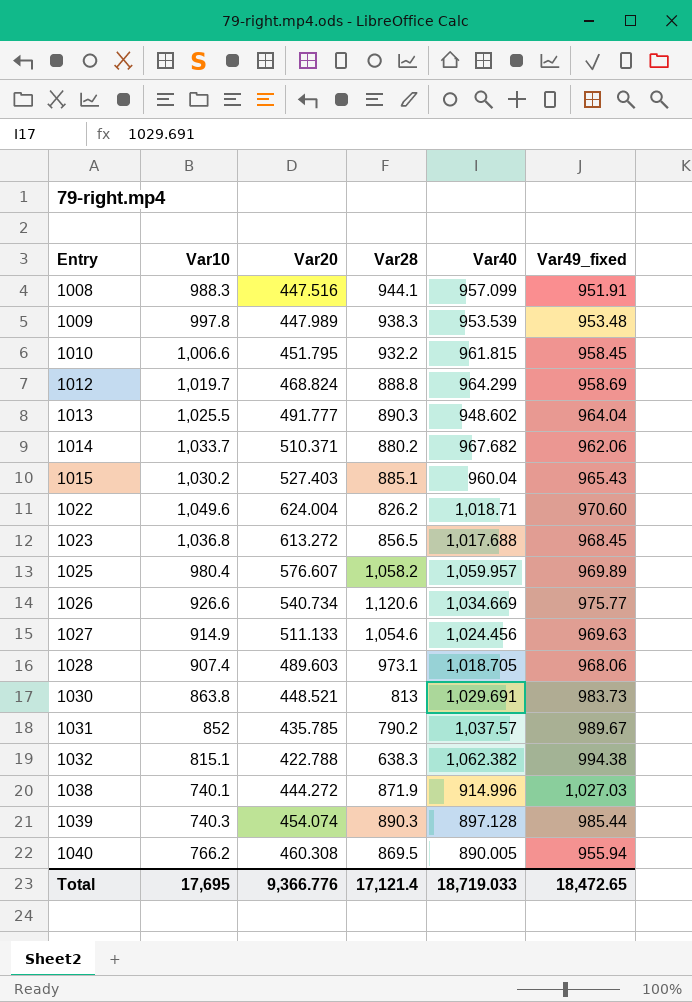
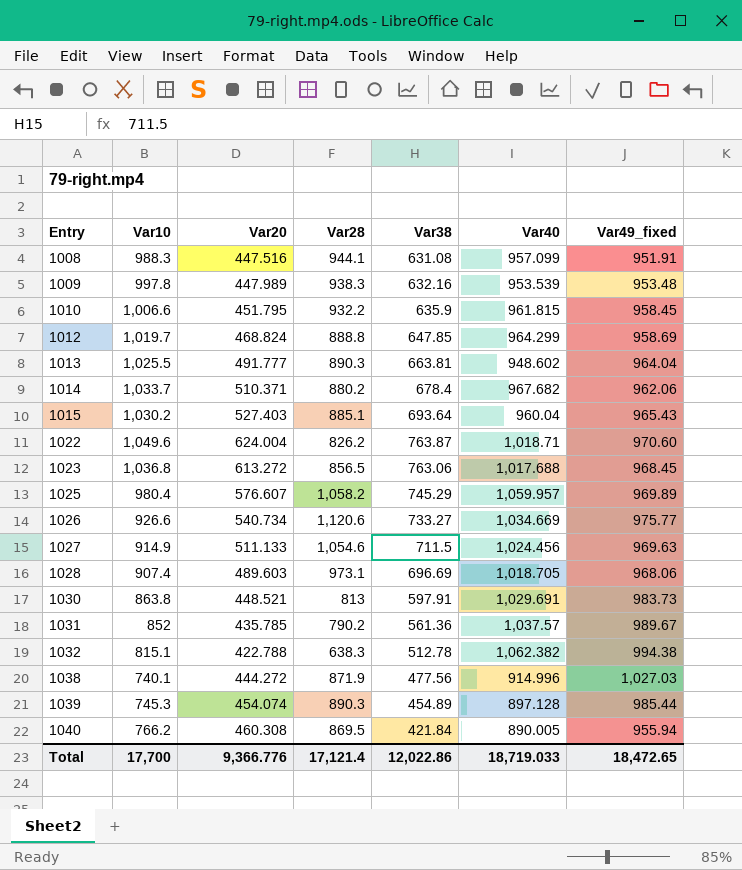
column Var38 | position: none -> 5
1039 | Var10: 740.3 -> 745.3
Total | Var10: 17,695 -> 17,700

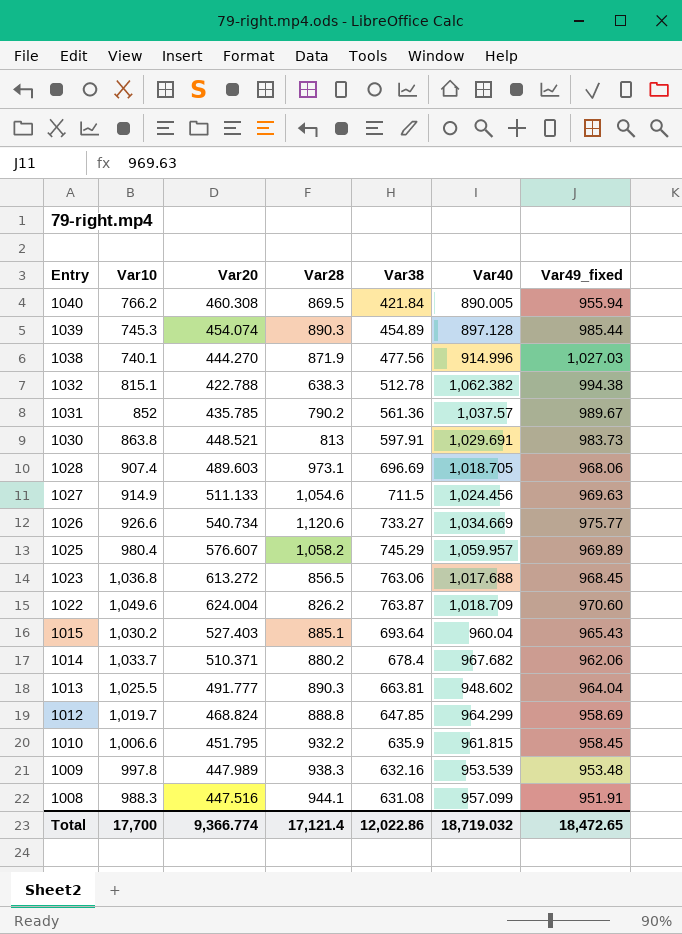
row order: Entry ascending -> Entry descending
1038 | Var20: 444.272 -> 444.270
1022 | Var40: 1,018.71 -> 1,018.709
Total | Var20: 9,366.776 -> 9,366.774
Total | Var40: 18,719.033 -> 18,719.032

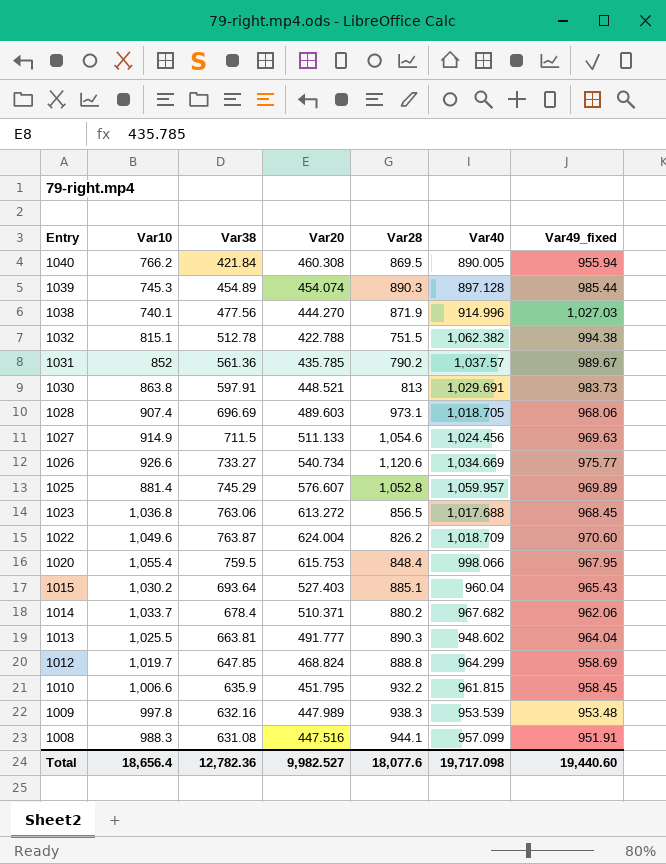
column Var38 | position: 5 -> 3
1032 | Var28: 638.3 -> 751.5
1025 | Var10: 980.4 -> 881.4
1025 | Var28: 1,058.2 -> 1,052.8
row 1020: none -> 1,055.4 | 759.5 | 615.753 | 848.4 | 998.066 | 967.95
Total | Var10: 17,700 -> 18,656.4
Total | Var38: 12,022.86 -> 12,782.36
Total | Var20: 9,366.774 -> 9,982.527
Total | Var28: 17,121.4 -> 18,077.6
Total | Var40: 18,719.032 -> 19,717.098
Total | Var49_fixed: 18,472.65 -> 19,440.60

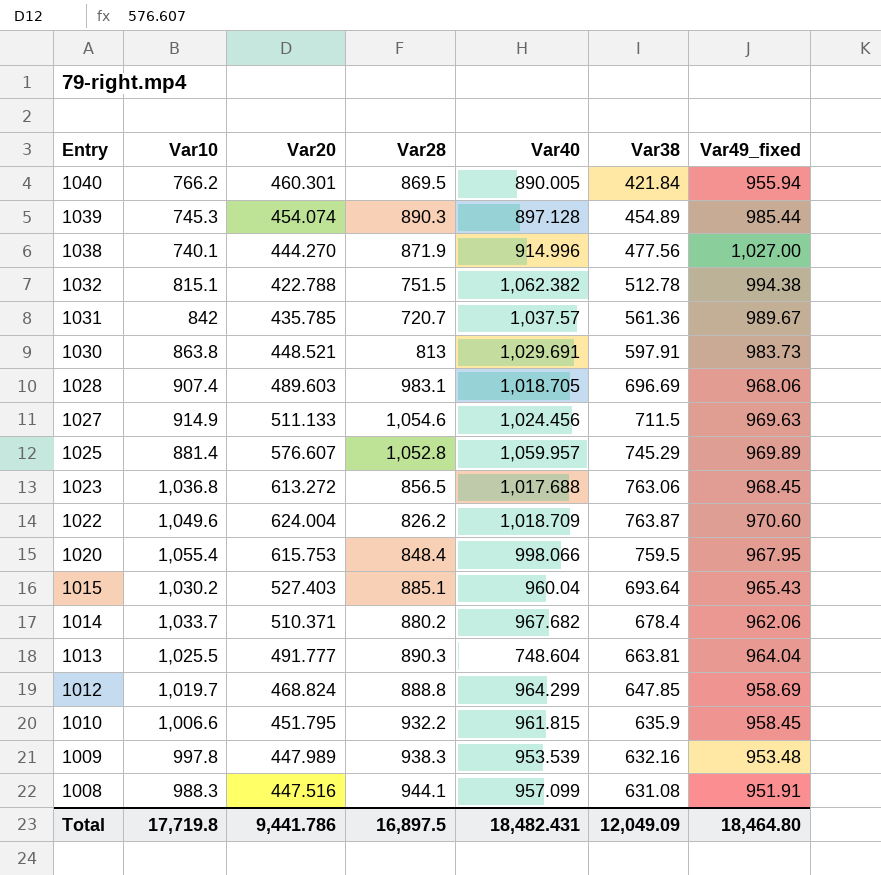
column Var38 | position: 3 -> 6
row 1026: 926.6 | 733.27 | 540.734 | 1,120.6 | 1,034.669 | 975.77 -> none
1040 | Var20: 460.308 -> 460.301
1038 | Var49_fixed: 1,027.03 -> 1,027.00
1031 | Var10: 852 -> 842
1031 | Var28: 790.2 -> 720.7
1028 | Var28: 973.1 -> 983.1
1013 | Var40: 948.602 -> 748.604
Total | Var10: 18,656.4 -> 17,719.8
Total | Var20: 9,982.527 -> 9,441.786
Total | Var28: 18,077.6 -> 16,897.5
Total | Var40: 19,717.098 -> 18,482.431
Total | Var38: 12,782.36 -> 12,049.09
Total | Var49_fixed: 19,440.60 -> 18,464.80

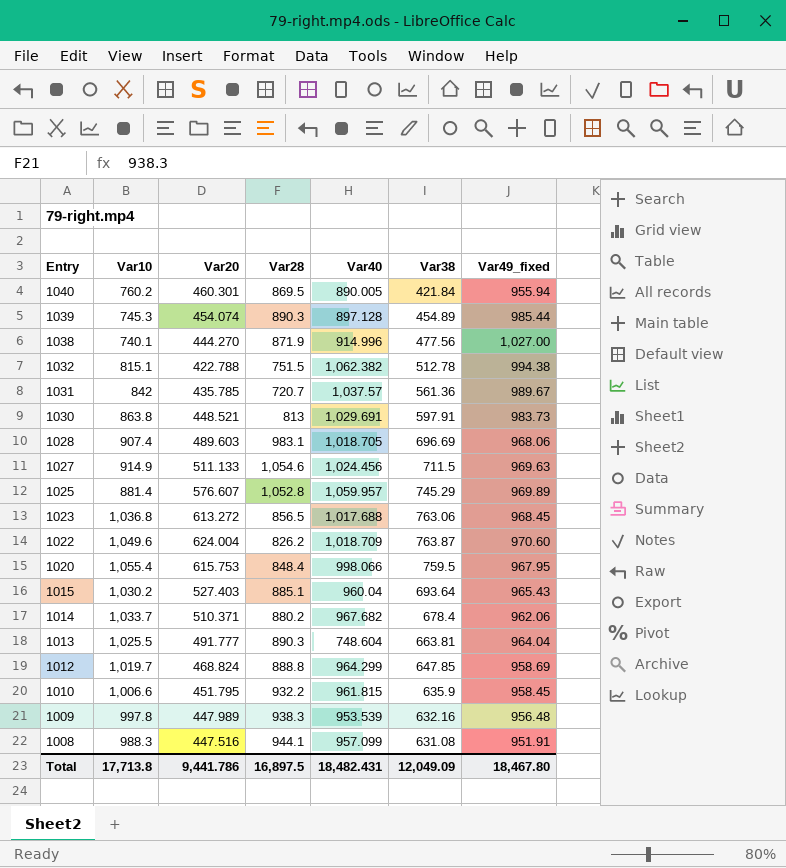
1040 | Var10: 766.2 -> 760.2
1009 | Var49_fixed: 953.48 -> 956.48
Total | Var10: 17,719.8 -> 17,713.8
Total | Var49_fixed: 18,464.80 -> 18,467.80

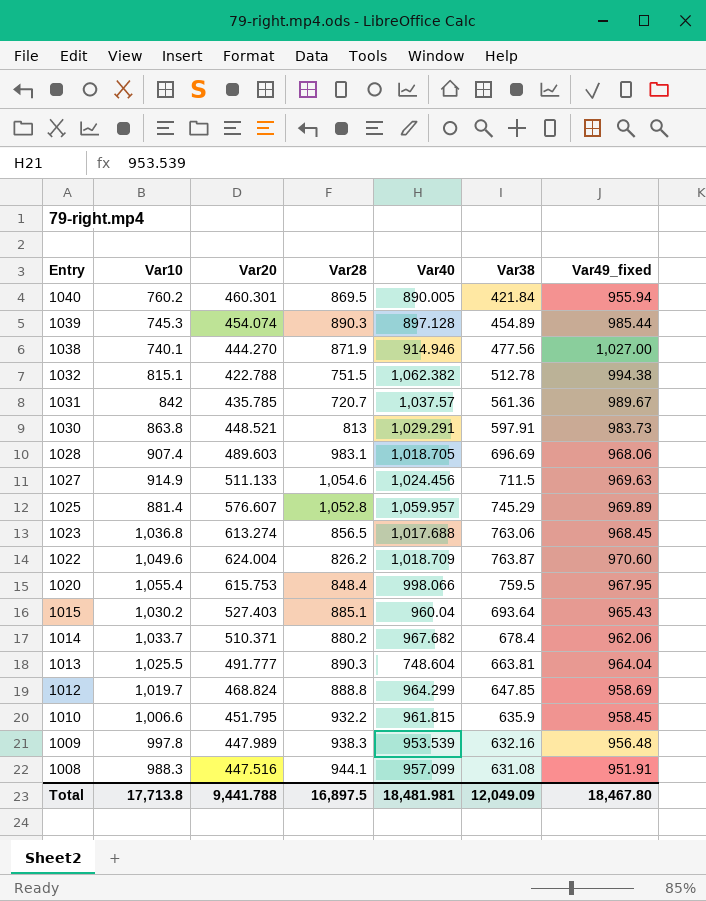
1038 | Var40: 914.996 -> 914.946
1030 | Var40: 1,029.691 -> 1,029.291
1023 | Var20: 613.272 -> 613.274
Total | Var20: 9,441.786 -> 9,441.788
Total | Var40: 18,482.431 -> 18,481.981

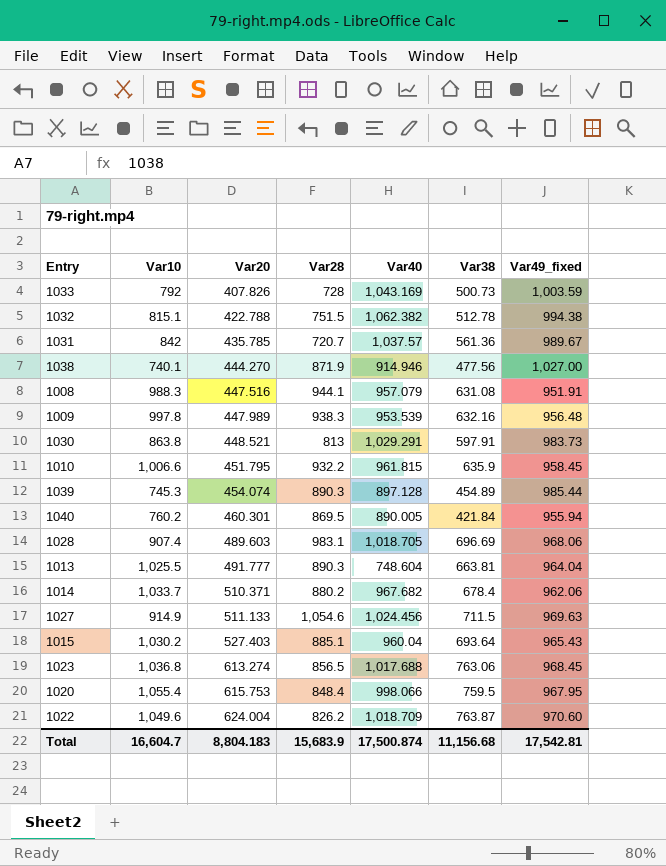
row order: Entry descending -> Var20 ascending
row 1025: 881.4 | 576.607 | 1,052.8 | 1,059.957 | 745.29 | 969.89 -> none
row 1012: 1,019.7 | 468.824 | 888.8 | 964.299 | 647.85 | 958.69 -> none
row 1033: none -> 792 | 407.826 | 728 | 1,043.169 | 500.73 | 1,003.59
1008 | Var40: 957.099 -> 957.079
Total | Var10: 17,713.8 -> 16,604.7
Total | Var20: 9,441.788 -> 8,804.183
Total | Var28: 16,897.5 -> 15,683.9
Total | Var40: 18,481.981 -> 17,500.874
Total | Var38: 12,049.09 -> 11,156.68
Total | Var49_fixed: 18,467.80 -> 17,542.81

